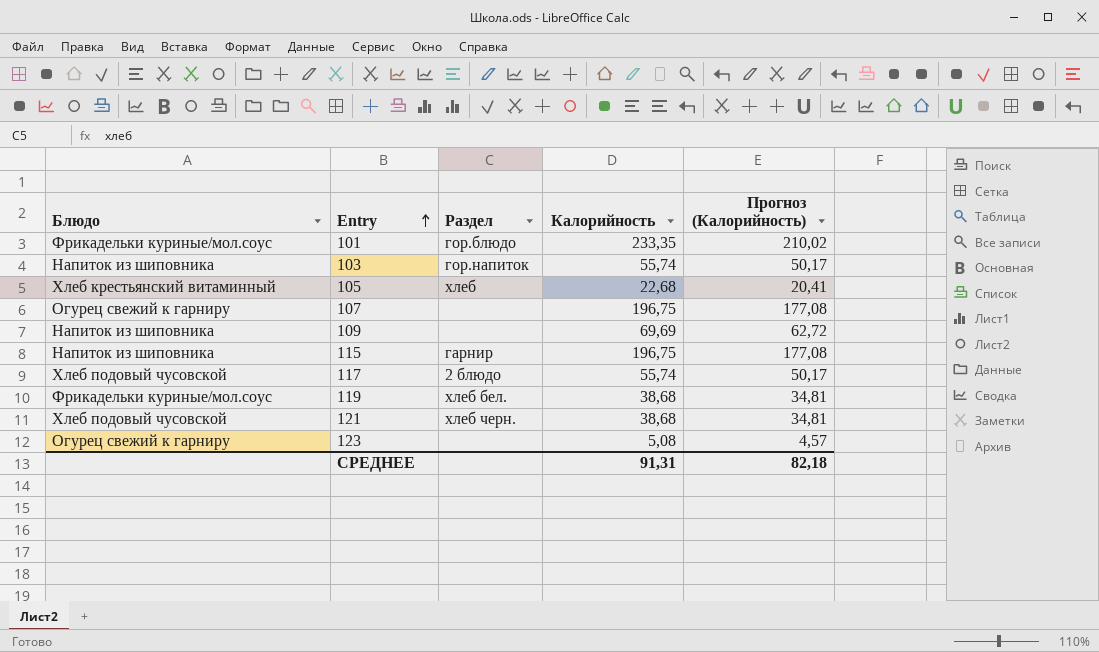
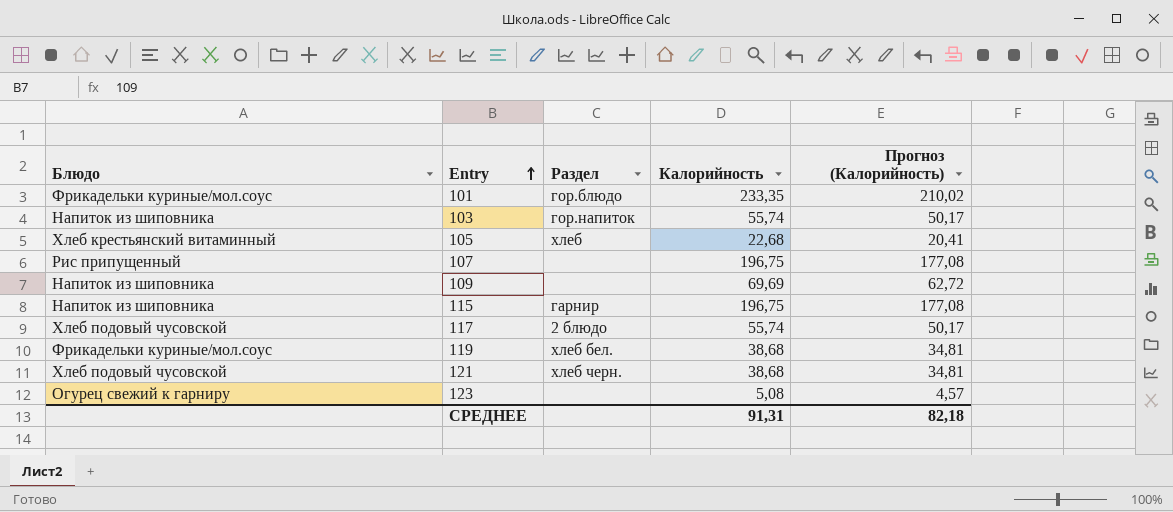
107 | Блюдо: Огурец свежий к гарниру -> Рис припущенный

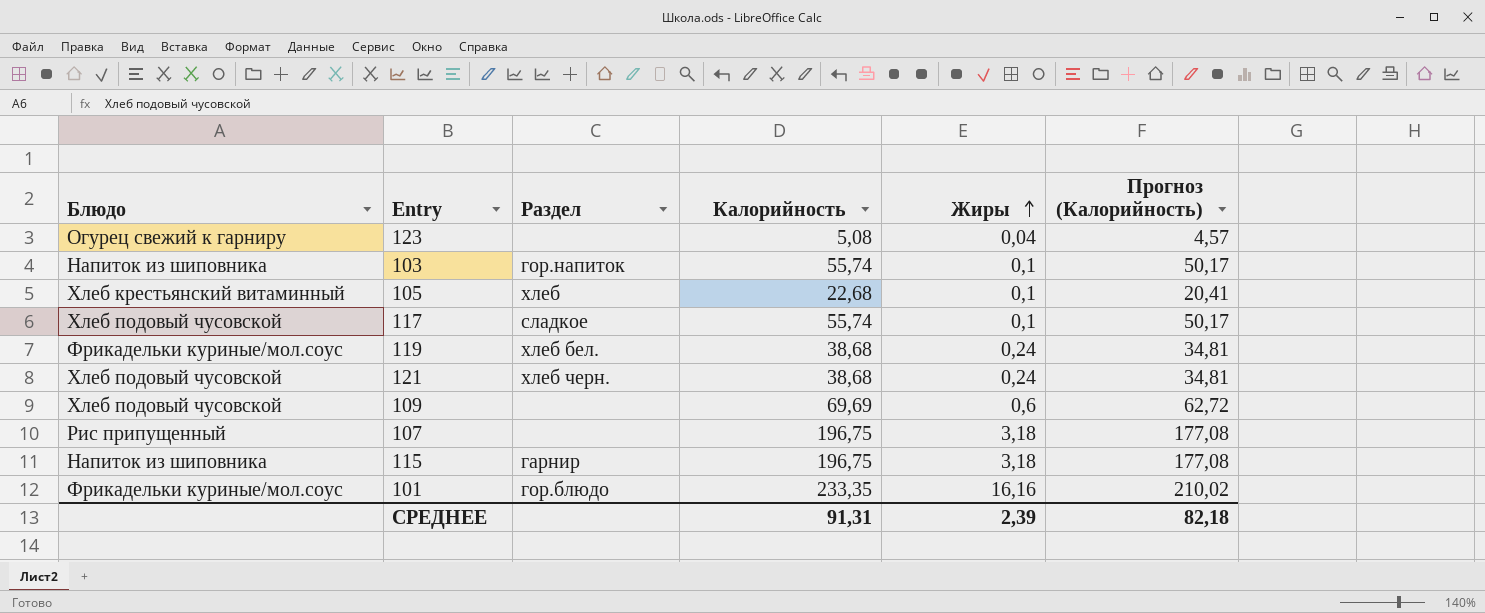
row order: Entry ascending -> Жиры ascending
column Жиры | position: none -> 5
117 | Раздел: 2 блюдо -> сладкое
109 | Блюдо: Напиток из шиповника -> Хлеб подовый чусовской

